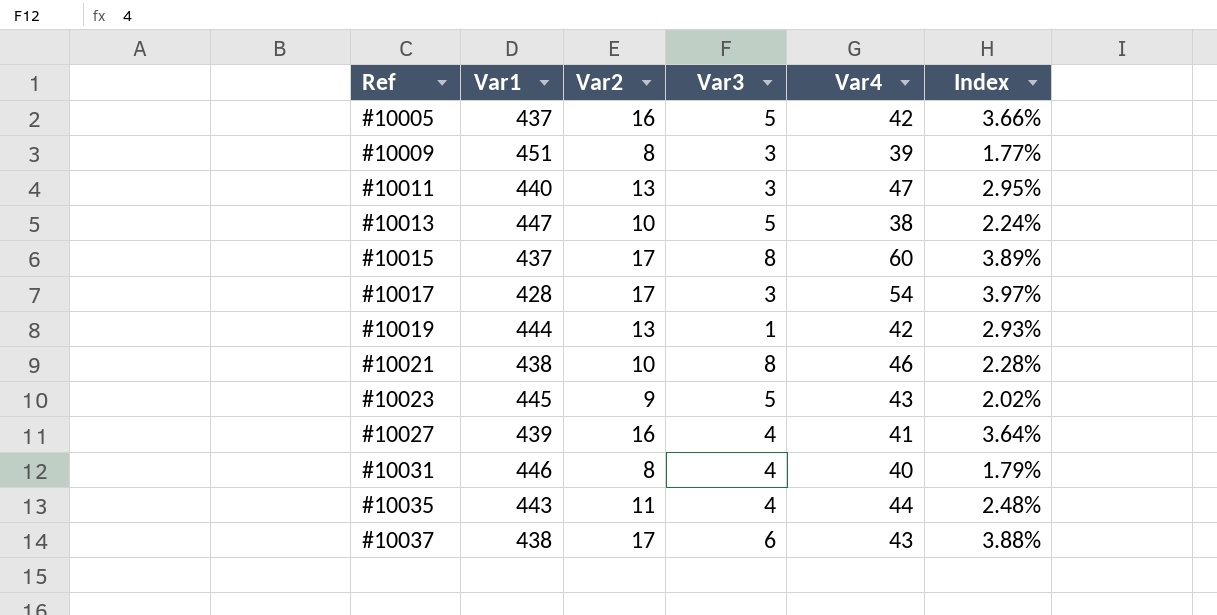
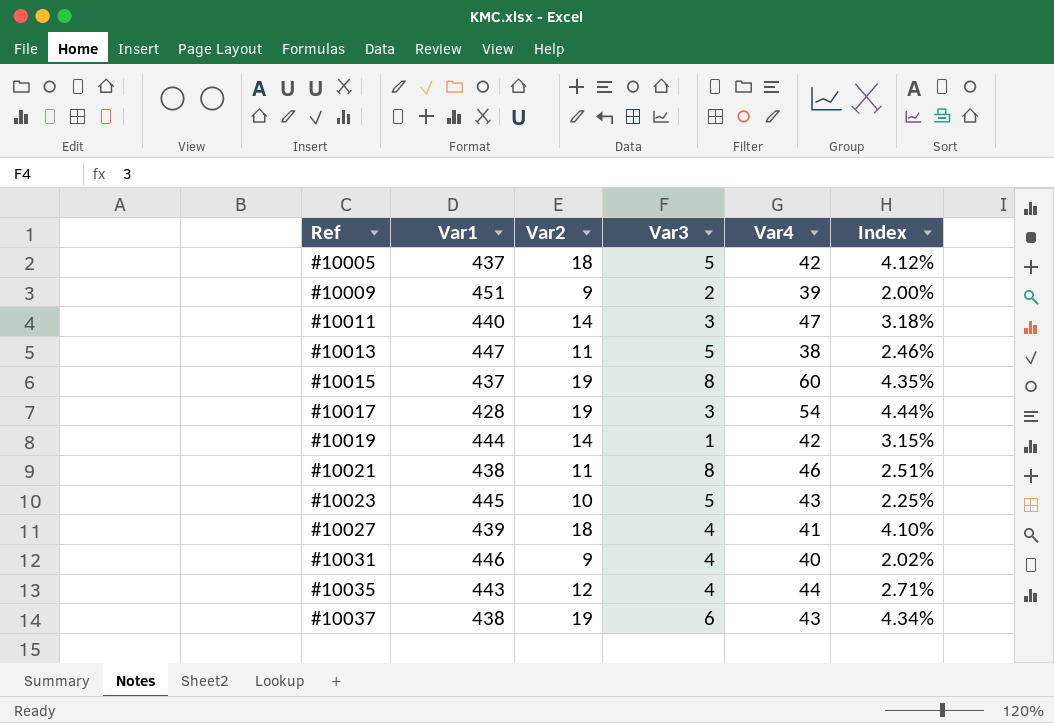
#10005 | Var2: 16 -> 18
#10005 | Index: 3.66% -> 4.12%
#10009 | Var2: 8 -> 9
#10009 | Var3: 3 -> 2
#10009 | Index: 1.77% -> 2.00%
#10011 | Var2: 13 -> 14
#10011 | Index: 2.95% -> 3.18%
#10013 | Var2: 10 -> 11
#10013 | Index: 2.24% -> 2.46%
#10015 | Var2: 17 -> 19
#10015 | Index: 3.89% -> 4.35%
#10017 | Var2: 17 -> 19
#10017 | Index: 3.97% -> 4.44%
#10019 | Var2: 13 -> 14
#10019 | Index: 2.93% -> 3.15%
#10021 | Var2: 10 -> 11
#10021 | Index: 2.28% -> 2.51%
#10023 | Var2: 9 -> 10
#10023 | Index: 2.02% -> 2.25%
#10027 | Var2: 16 -> 18
#10027 | Index: 3.64% -> 4.10%
#10031 | Var2: 8 -> 9
#10031 | Index: 1.79% -> 2.02%
#10035 | Var2: 11 -> 12
#10035 | Index: 2.48% -> 2.71%
#10037 | Var2: 17 -> 19
#10037 | Index: 3.88% -> 4.34%

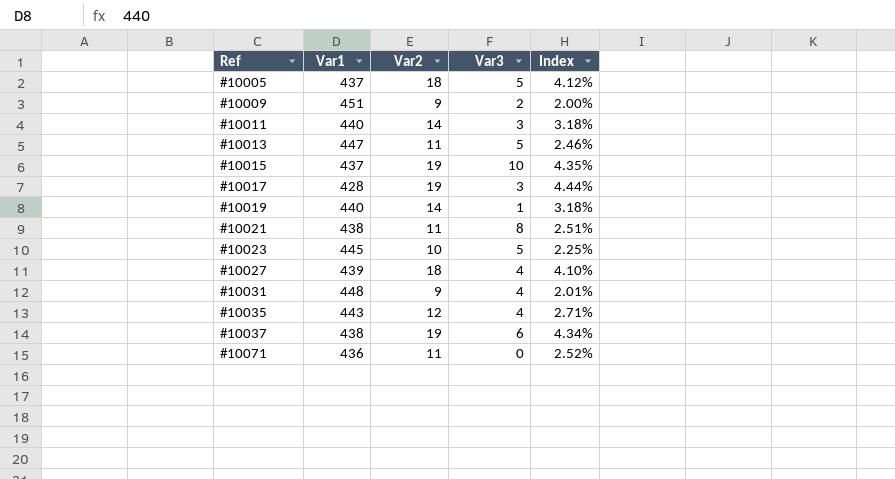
column Var4 | position: 5 -> none
#10015 | Var3: 8 -> 10
#10019 | Var1: 444 -> 440
#10019 | Index: 3.15% -> 3.18%
#10031 | Var1: 446 -> 448
#10031 | Index: 2.02% -> 2.01%
row #10071: none -> 436 | 11 | 0 | 2.52%

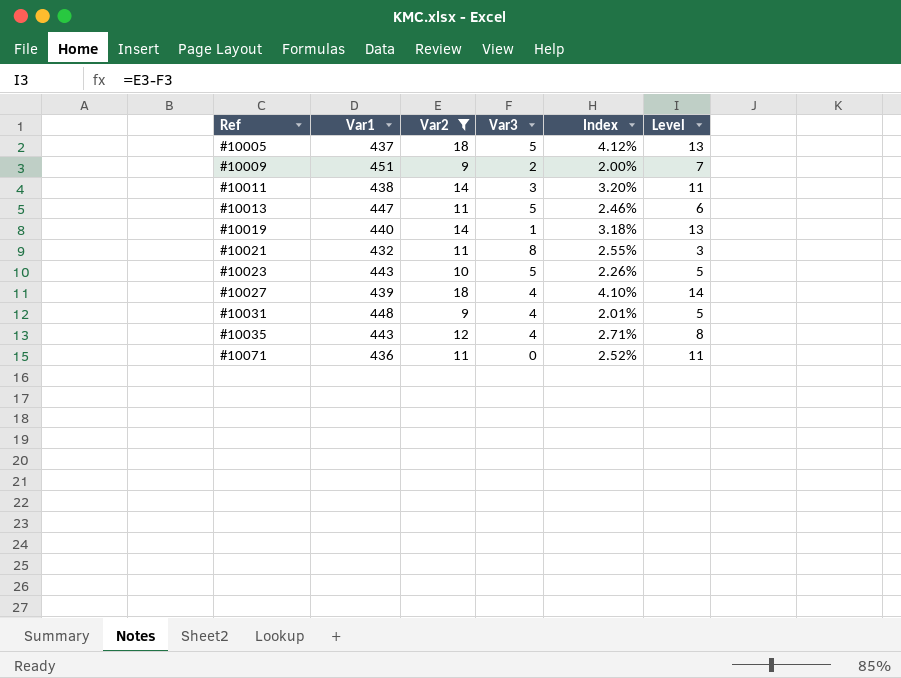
filter: none -> Var2 != 19
column Level | formula: none -> [Var2] - [Var3]
#10011 | Var1: 440 -> 438
#10011 | Index: 3.18% -> 3.20%
#10021 | Var1: 438 -> 432
#10021 | Index: 2.51% -> 2.55%
#10023 | Var1: 445 -> 443
#10023 | Index: 2.25% -> 2.26%

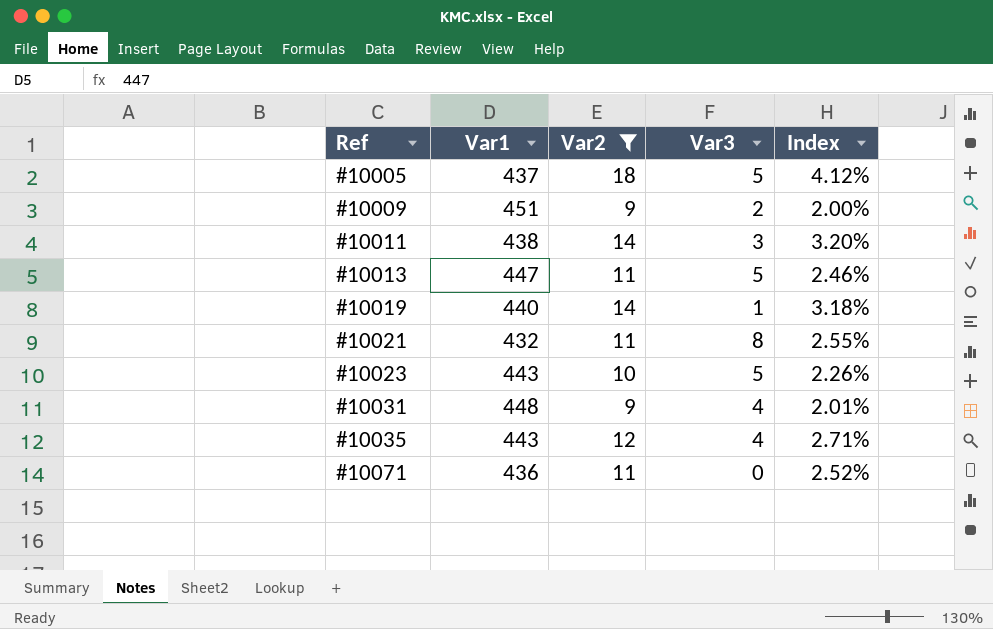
column Level | formula: [Var2] - [Var3] -> none
row #10027: 439 | 18 | 4 | 4.10% | 14 -> none

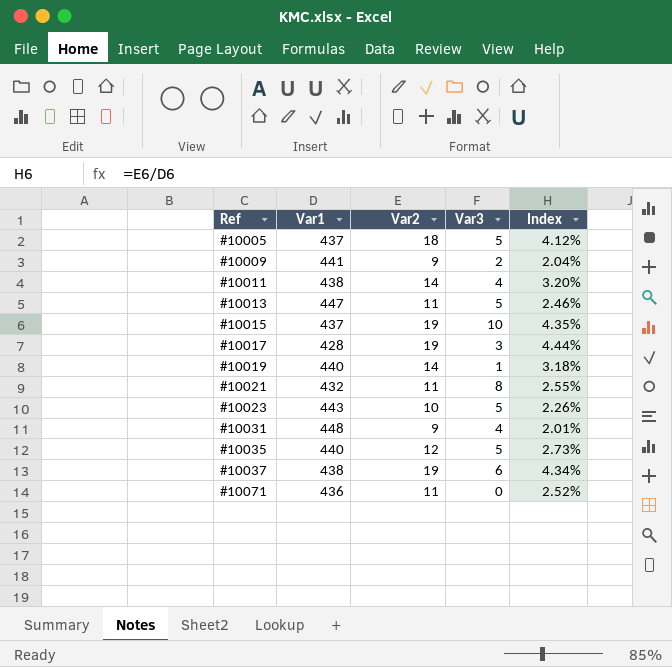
filter: Var2 != 19 -> none
#10009 | Var1: 451 -> 441
#10009 | Index: 2.00% -> 2.04%
#10011 | Var3: 3 -> 4
#10035 | Var1: 443 -> 440
#10035 | Var3: 4 -> 5
#10035 | Index: 2.71% -> 2.73%

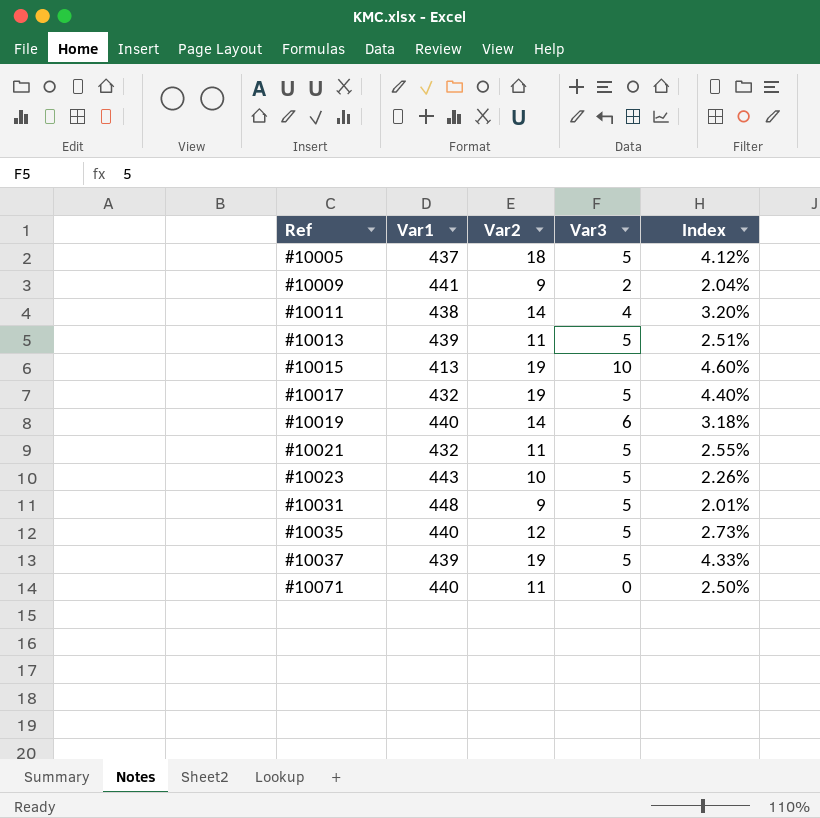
#10013 | Var1: 447 -> 439
#10013 | Index: 2.46% -> 2.51%
#10015 | Var1: 437 -> 413
#10015 | Index: 4.35% -> 4.60%
#10017 | Var1: 428 -> 432
#10017 | Var3: 3 -> 5
#10017 | Index: 4.44% -> 4.40%
#10019 | Var3: 1 -> 6
#10021 | Var3: 8 -> 5
#10031 | Var3: 4 -> 5
#10037 | Var1: 438 -> 439
#10037 | Var3: 6 -> 5
#10037 | Index: 4.34% -> 4.33%
#10071 | Var1: 436 -> 440
#10071 | Index: 2.52% -> 2.50%

